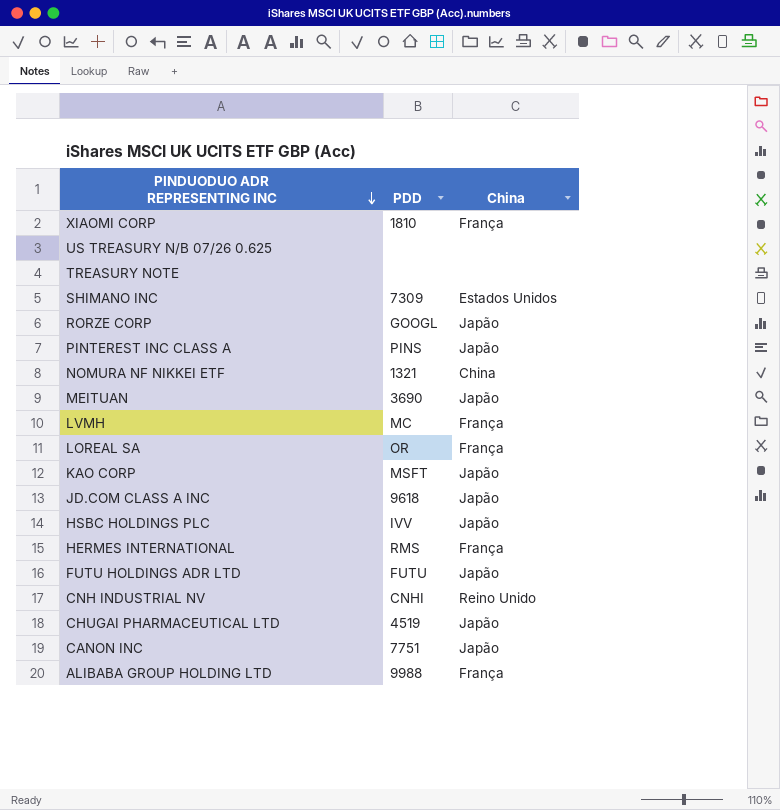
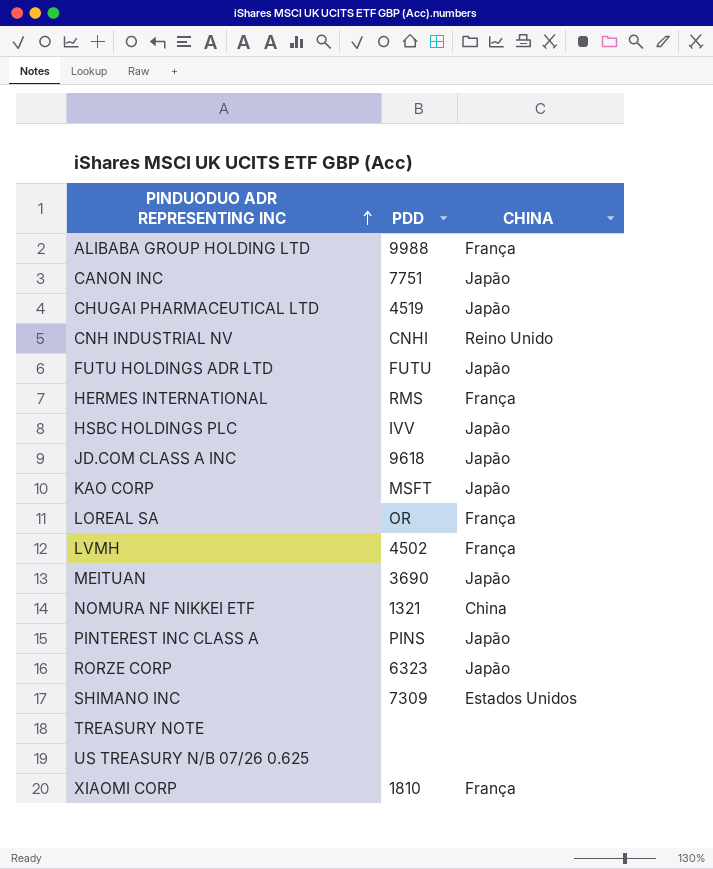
row order: PINDUODUO ADR REPRESENTING INC descending -> PINDUODUO ADR REPRESENTING INC ascending
column name: China -> CHINA
LVMH | PDD: MC -> 4502
RORZE CORP | PDD: GOOGL -> 6323

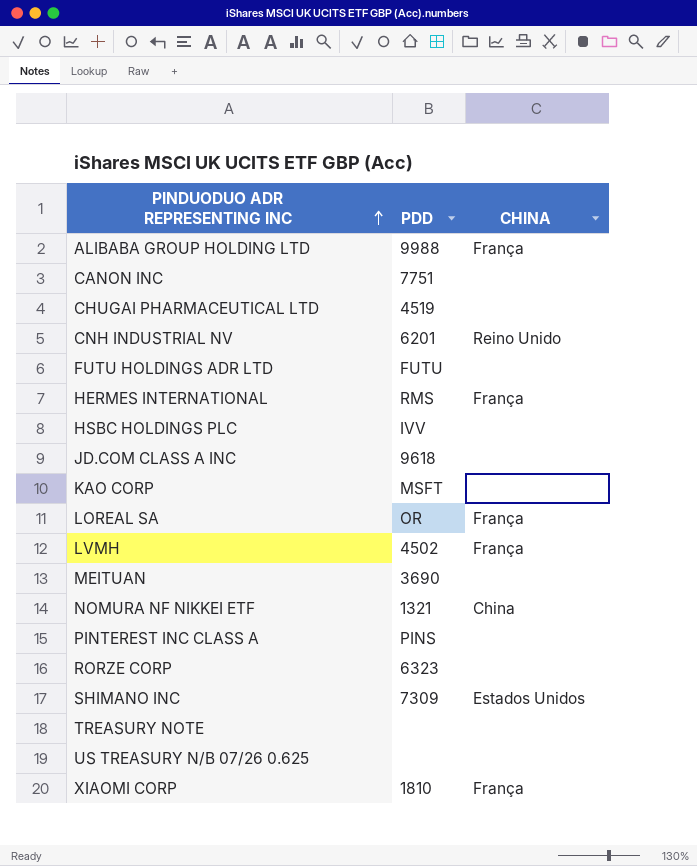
CANON INC | CHINA: Japão -> none
CHUGAI PHARMACEUTICAL LTD | CHINA: Japão -> none
CNH INDUSTRIAL NV | PDD: CNHI -> 6201
FUTU HOLDINGS ADR LTD | CHINA: Japão -> none
HSBC HOLDINGS PLC | CHINA: Japão -> none
JD.COM CLASS A INC | CHINA: Japão -> none
KAO CORP | CHINA: Japão -> none
MEITUAN | CHINA: Japão -> none
PINTEREST INC CLASS A | CHINA: Japão -> none
RORZE CORP | CHINA: Japão -> none

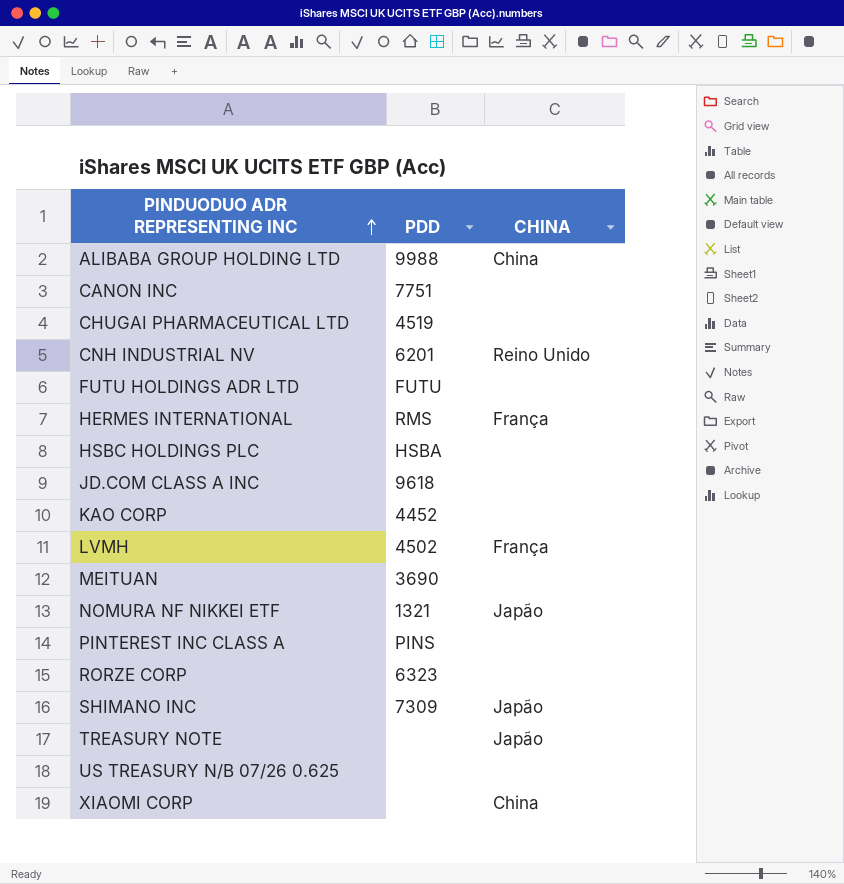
row LOREAL SA: OR | França -> none
ALIBABA GROUP HOLDING LTD | CHINA: França -> China
HSBC HOLDINGS PLC | PDD: IVV -> HSBA
KAO CORP | PDD: MSFT -> 4452
NOMURA NF NIKKEI ETF | CHINA: China -> Japão
SHIMANO INC | CHINA: Estados Unidos -> Japão
TREASURY NOTE | CHINA: none -> Japão
XIAOMI CORP | PDD: 1810 -> none
XIAOMI CORP | CHINA: França -> China

